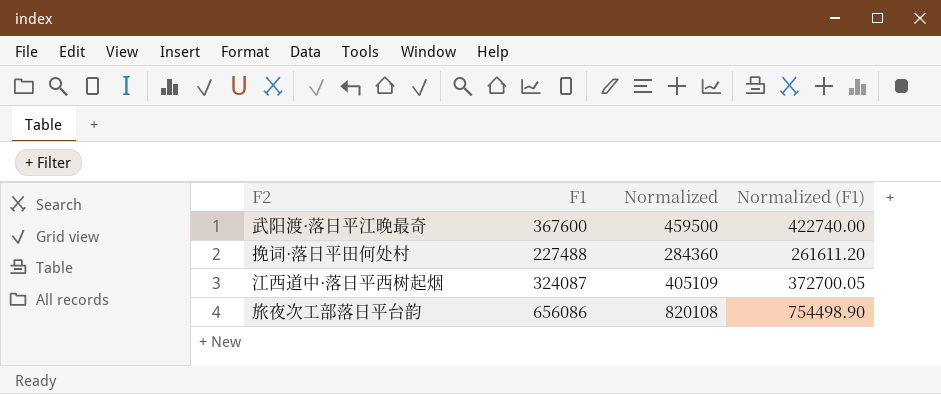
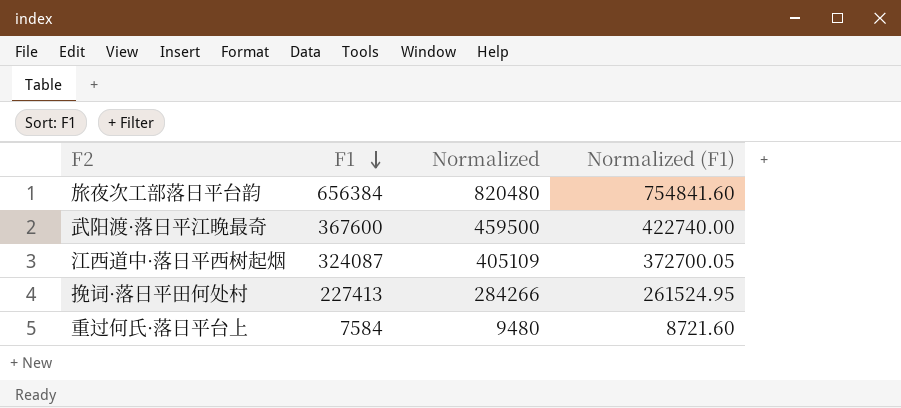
row order: none -> F1 descending
旅夜次工部落日平台韵 | F1: 656086 -> 656384
旅夜次工部落日平台韵 | Normalized: 820108 -> 820480
旅夜次工部落日平台韵 | Normalized (F1): 754498.90 -> 754841.60
挽词·落日平田何处村 | F1: 227488 -> 227413
挽词·落日平田何处村 | Normalized: 284360 -> 284266
挽词·落日平田何处村 | Normalized (F1): 261611.20 -> 261524.95
row 重过何氏·落日平台上: none -> 7584 | 9480 | 8721.60

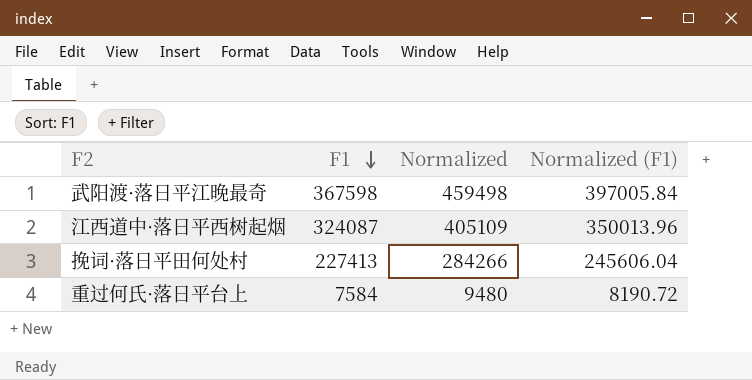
column Normalized (F1) | formula: [F1] * 1.15 -> [F1] * 1.08
row 旅夜次工部落日平台韵: 656384 | 820480 | 754841.60 -> none
武阳渡·落日平江晚最奇 | F1: 367600 -> 367598
武阳渡·落日平江晚最奇 | Normalized: 459500 -> 459498

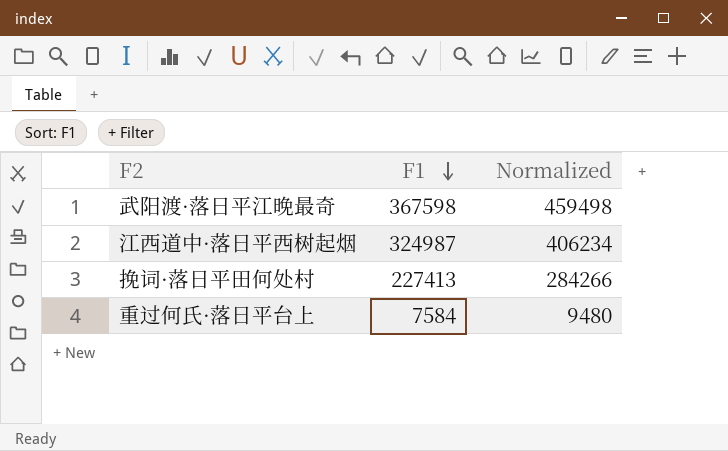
column Normalized (F1) | formula: [F1] * 1.08 -> none
江西道中·落日平西树起烟 | F1: 324087 -> 324987
江西道中·落日平西树起烟 | Normalized: 405109 -> 406234

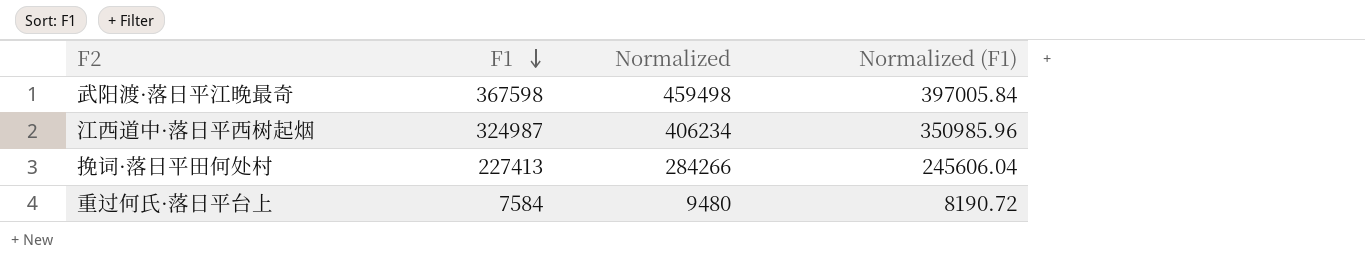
column Normalized (F1) | formula: none -> [F1] * 1.08

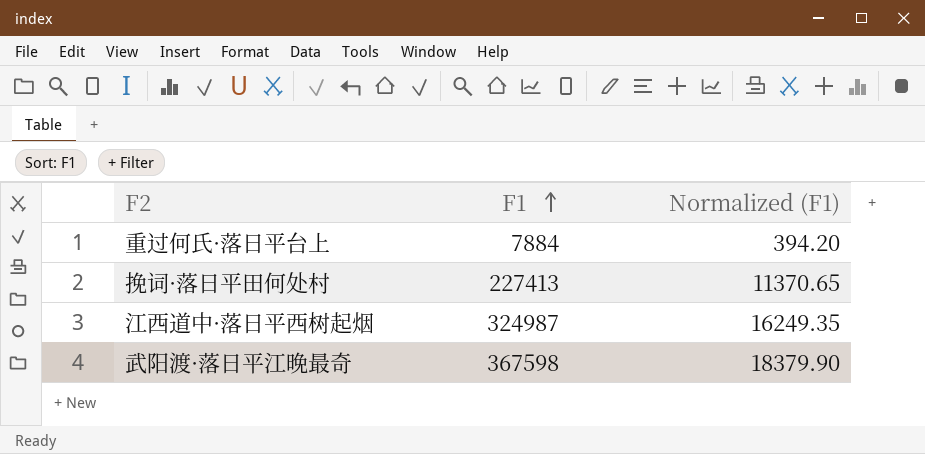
row order: F1 descending -> F1 ascending
column Normalized | formula: [F1] * 1.25 -> none
column Normalized (F1) | formula: [F1] * 1.08 -> [F1] * 0.05
重过何氏·落日平台上 | F1: 7584 -> 7884

